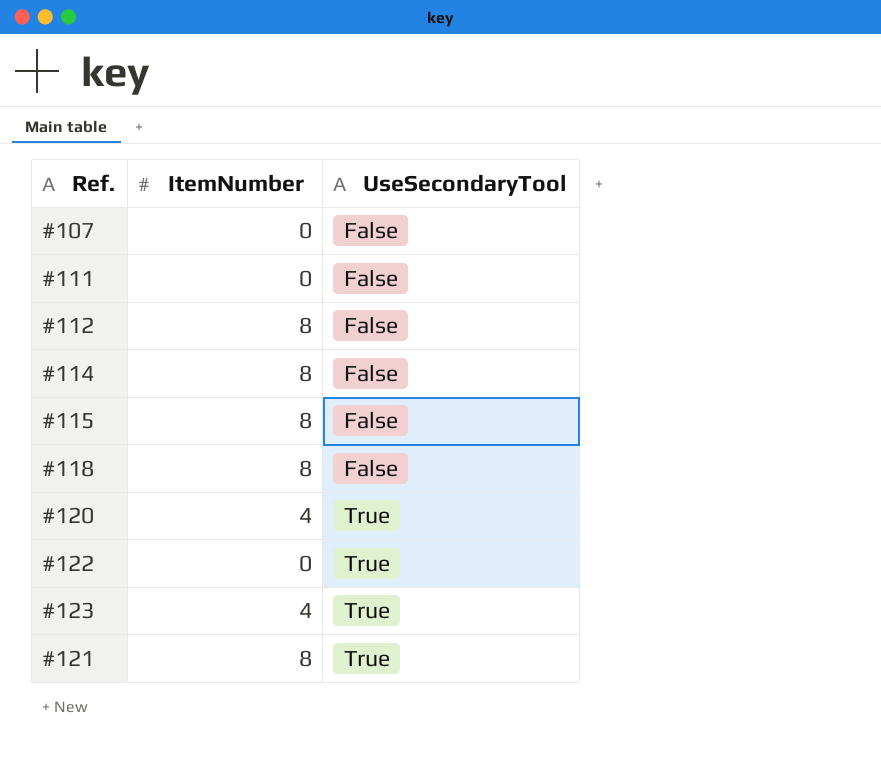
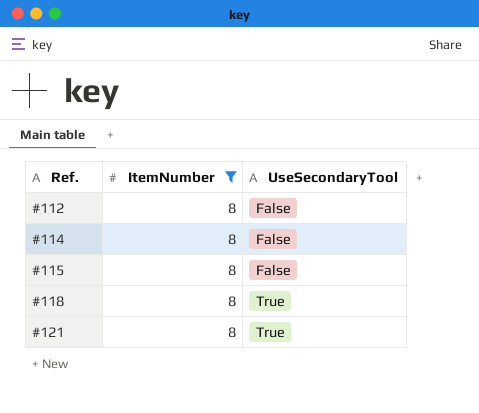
filter: none -> ItemNumber = 8
#118 | UseSecondaryTool: False -> True

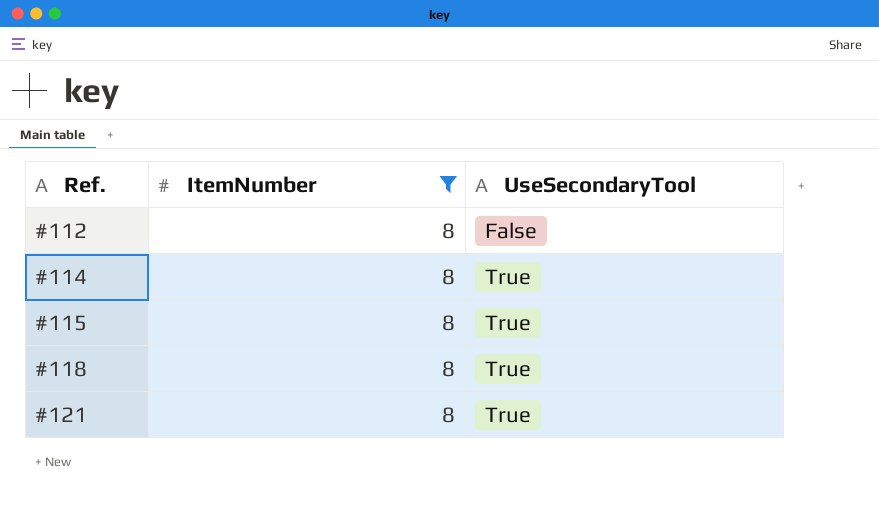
#114 | UseSecondaryTool: False -> True
#115 | UseSecondaryTool: False -> True

